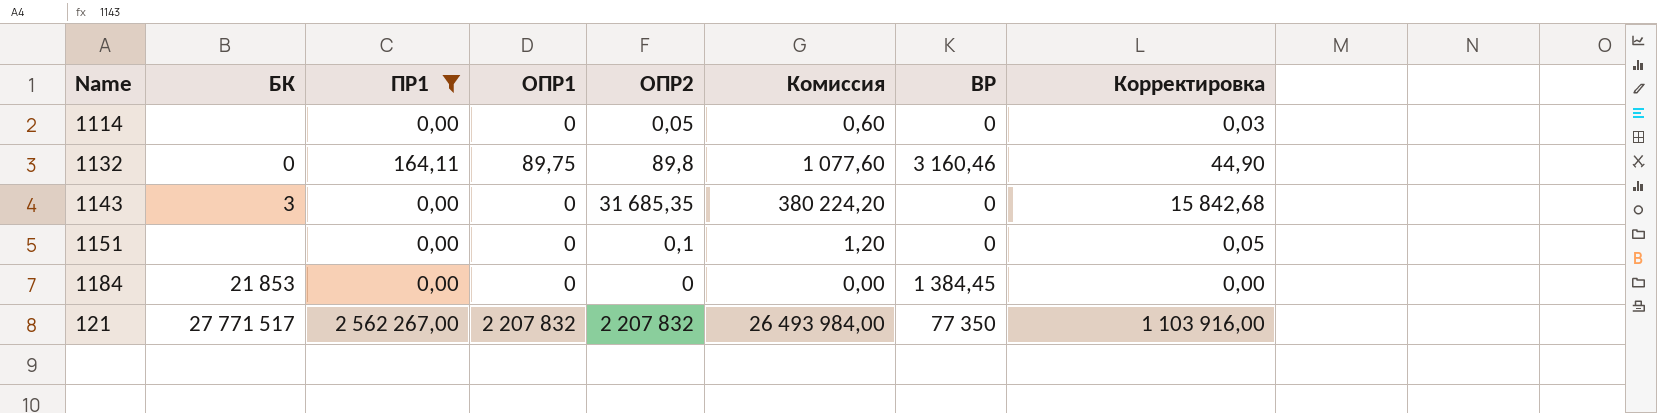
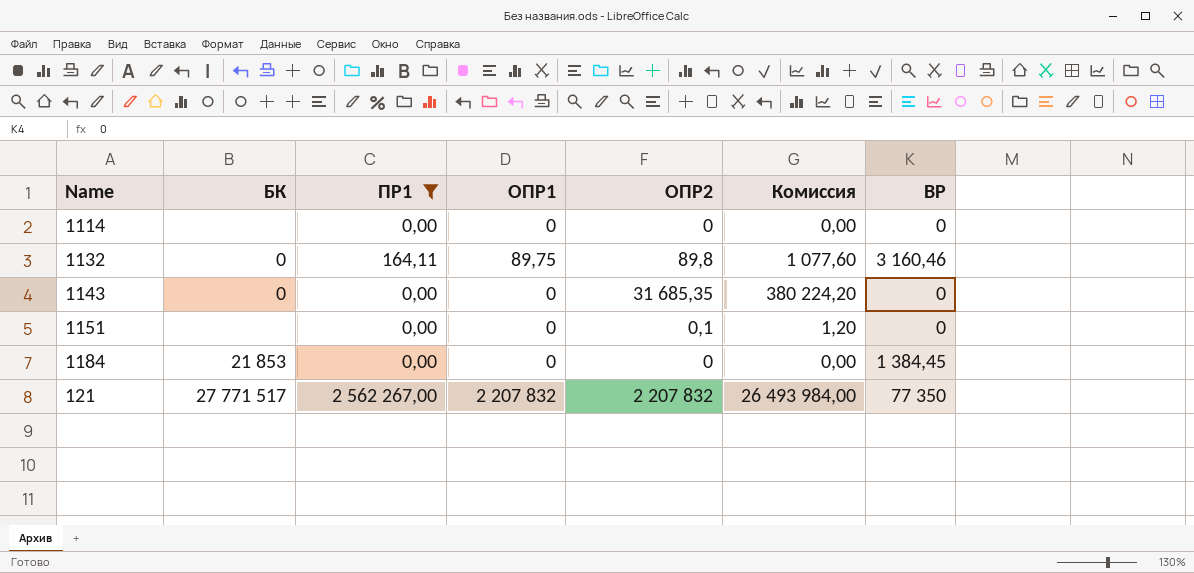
column Корректировка | formula: [ОПР2] * 0,5 -> none
1114 | ОПР2: 0,05 -> 0
1114 | Комиссия: 0,60 -> 0,00
1143 | БК: 3 -> 0

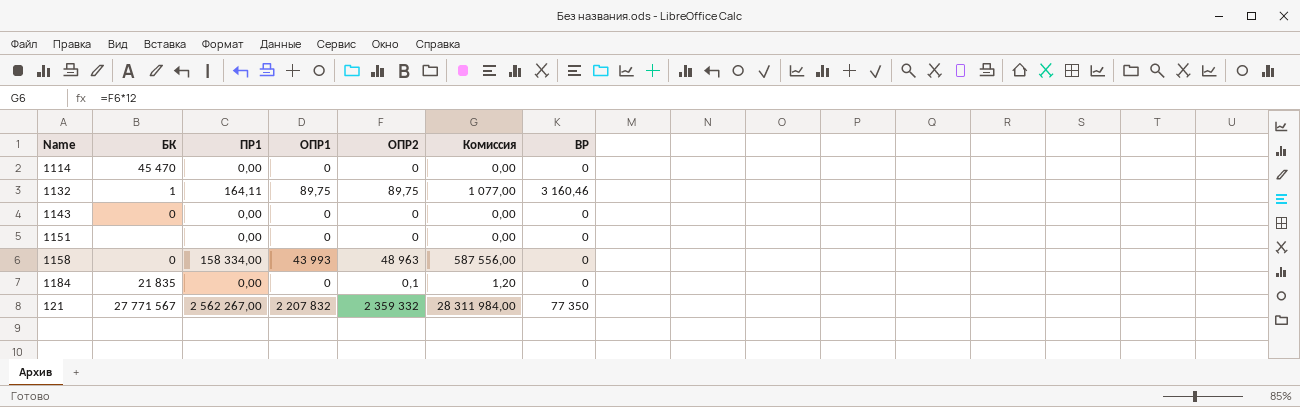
filter: ПР1 != 158 334,00 -> none
1114 | БК: none -> 45 470
1132 | БК: 0 -> 1
1132 | ОПР2: 89,8 -> 89,75
1132 | Комиссия: 1 077,60 -> 1 077,00
1143 | ОПР2: 31 685,35 -> 0
1143 | Комиссия: 380 224,20 -> 0,00
1151 | ОПР2: 0,1 -> 0
1151 | Комиссия: 1,20 -> 0,00
1184 | БК: 21 853 -> 21 835
1184 | ОПР2: 0 -> 0,1
1184 | Комиссия: 0,00 -> 1,20
1184 | ВР: 1 384,45 -> 0
121 | БК: 27 771 517 -> 27 771 567
121 | ОПР2: 2 207 832 -> 2 359 332
121 | Комиссия: 26 493 984,00 -> 28 311 984,00

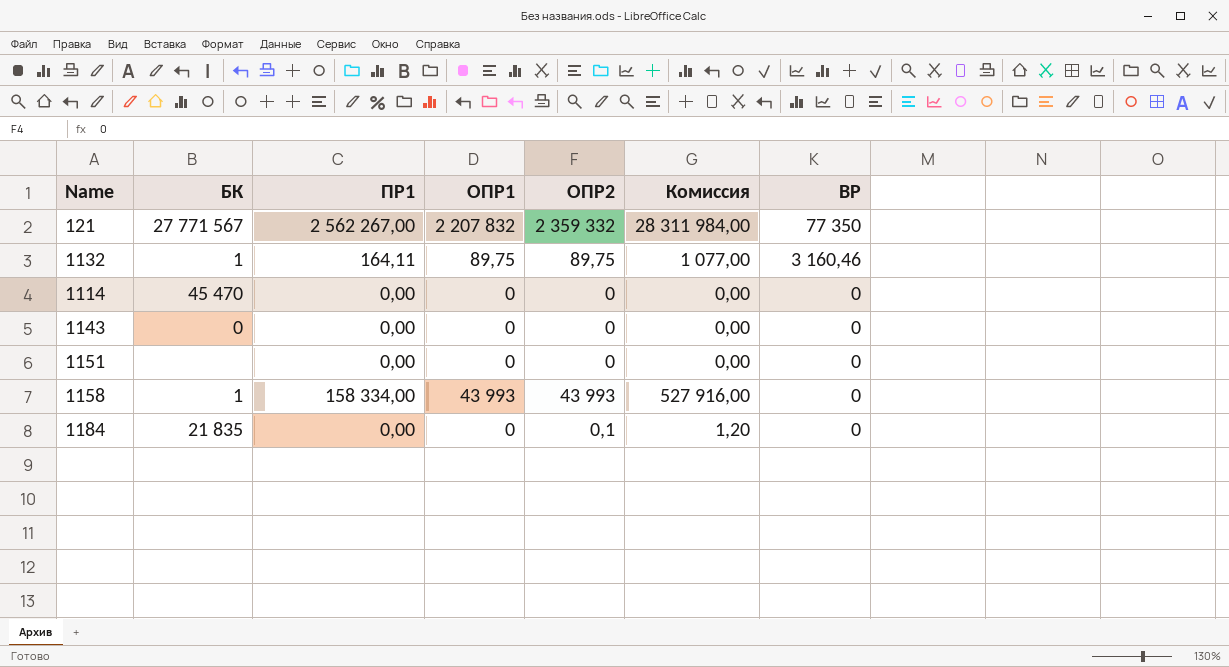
row order: none -> ВР descending
1158 | БК: 0 -> 1
1158 | ОПР2: 48 963 -> 43 993
1158 | Комиссия: 587 556,00 -> 527 916,00

